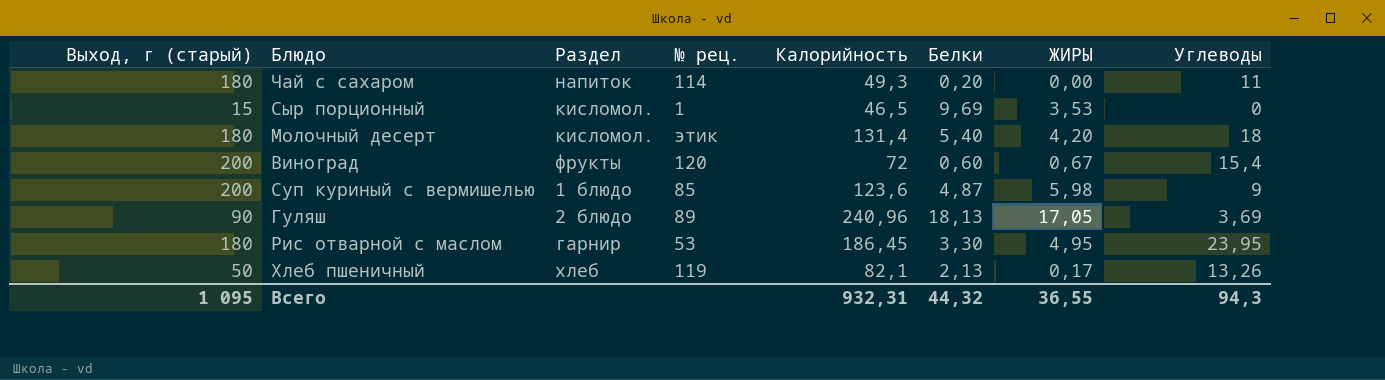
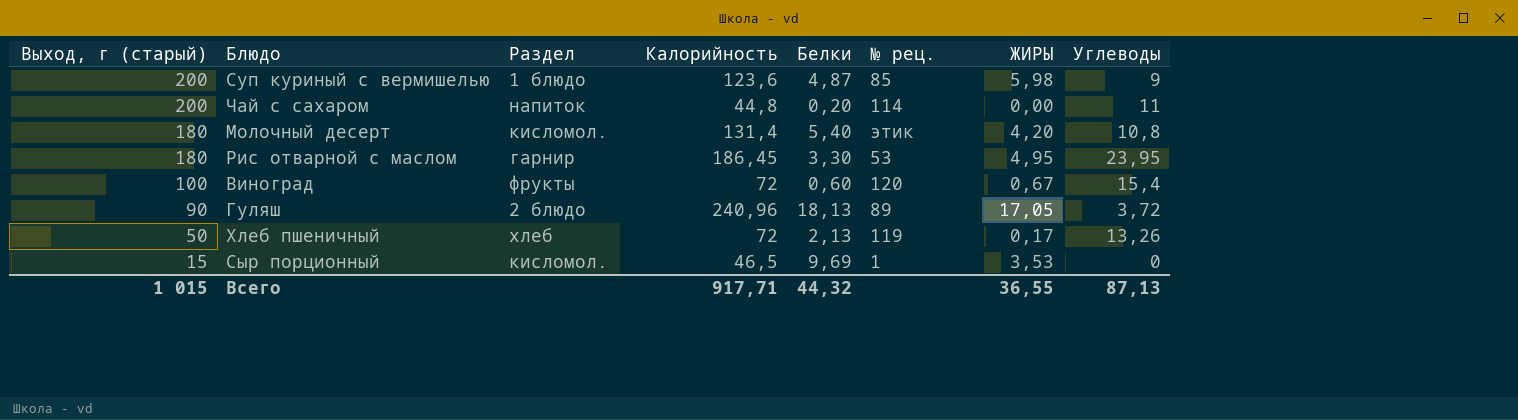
row order: none -> Выход, г (старый) descending
column № рец. | position: 4 -> 6
Чай с сахаром | Выход, г (старый): 180 -> 200
Чай с сахаром | Калорийность: 49,3 -> 44,8
Молочный десерт | Углеводы: 18 -> 10,8
Виноград | Выход, г (старый): 200 -> 100
Гуляш | Углеводы: 3,69 -> 3,72
Хлеб пшеничный | Калорийность: 82,1 -> 72
Всего | Выход, г (старый): 1 095 -> 1 015
Всего | Калорийность: 932,31 -> 917,71
Всего | Углеводы: 94,3 -> 87,13

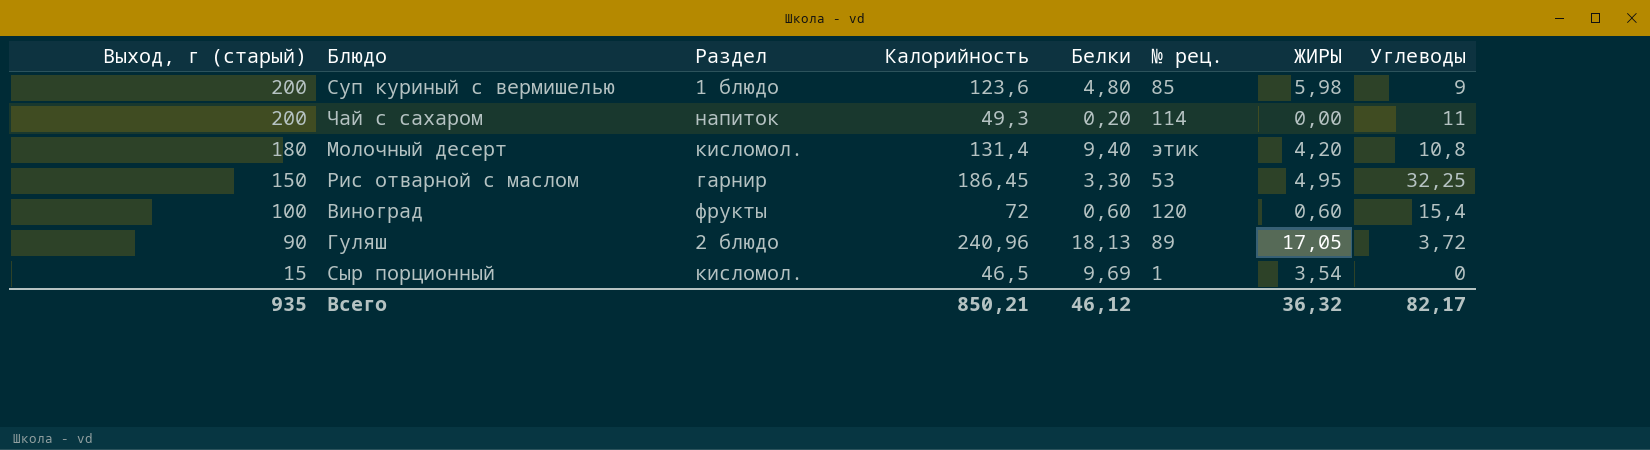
row Хлеб пшеничный: 50 | хлеб | 72 | 2,13 | 119 | 0,17 | 13,26 -> none
Суп куриный с вермишелью | Белки: 4,87 -> 4,80
Чай с сахаром | Калорийность: 44,8 -> 49,3
Молочный десерт | Белки: 5,40 -> 9,40
Рис отварной с маслом | Выход, г (старый): 180 -> 150
Рис отварной с маслом | Углеводы: 23,95 -> 32,25
Виноград | ЖИРЫ: 0,67 -> 0,60
Сыр порционный | ЖИРЫ: 3,53 -> 3,54
Всего | Выход, г (старый): 1 015 -> 935
Всего | Калорийность: 917,71 -> 850,21
Всего | Белки: 44,32 -> 46,12
Всего | ЖИРЫ: 36,55 -> 36,32
Всего | Углеводы: 87,13 -> 82,17

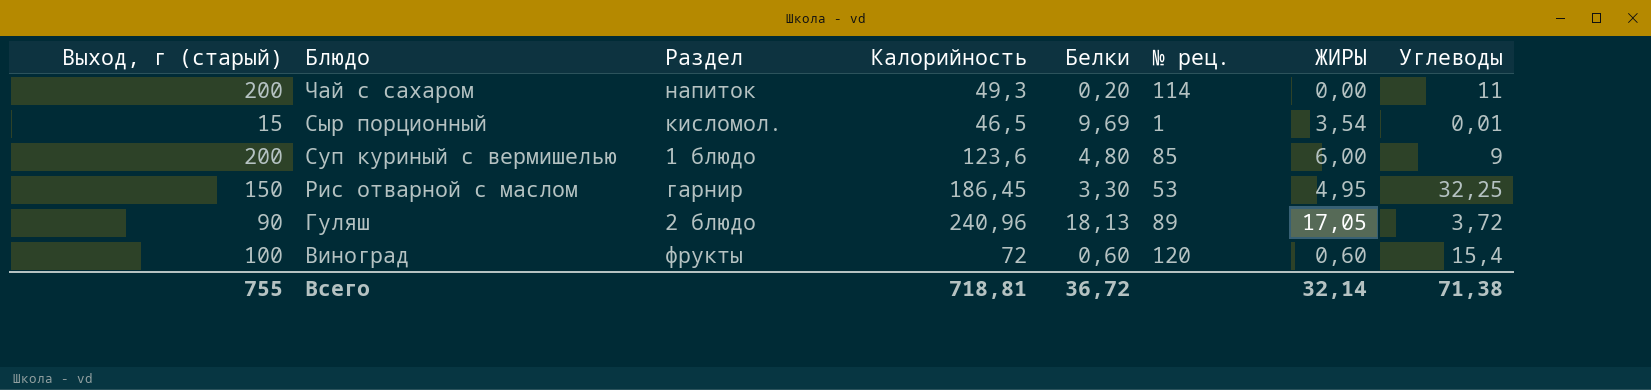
row order: Выход, г (старый) descending -> Блюдо descending
row Молочный десерт: 180 | кисломол. | 131,4 | 9,40 | этик | 4,20 | 10,8 -> none
Сыр порционный | Углеводы: 0 -> 0,01
Суп куриный с вермишелью | ЖИРЫ: 5,98 -> 6,00
Всего | Выход, г (старый): 935 -> 755
Всего | Калорийность: 850,21 -> 718,81
Всего | Белки: 46,12 -> 36,72
Всего | ЖИРЫ: 36,32 -> 32,14
Всего | Углеводы: 82,17 -> 71,38

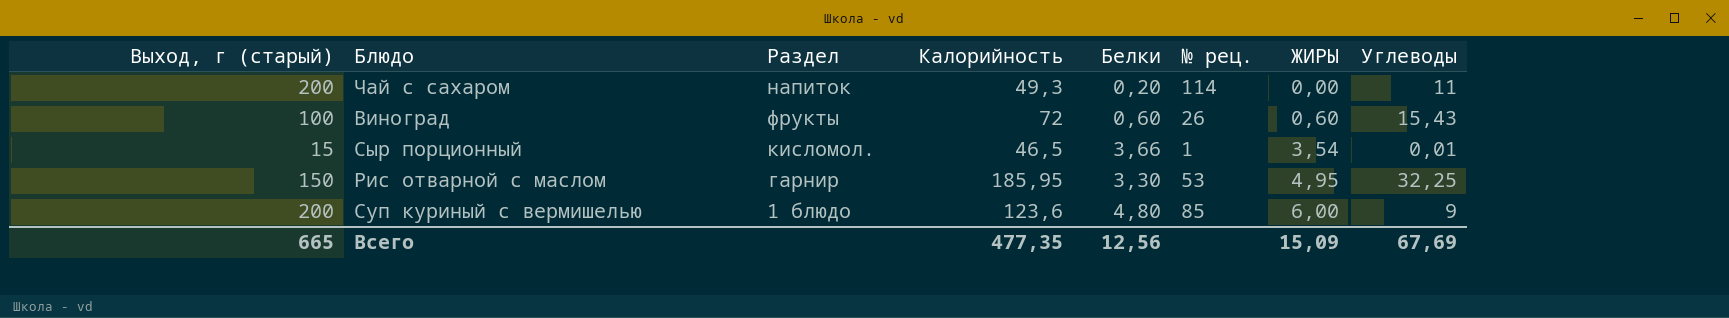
row order: Блюдо descending -> ЖИРЫ ascending
row Гуляш: 90 | 2 блюдо | 240,96 | 18,13 | 89 | 17,05 | 3,72 -> none
Виноград | № рец.: 120 -> 26
Виноград | Углеводы: 15,4 -> 15,43
Сыр порционный | Белки: 9,69 -> 3,66
Рис отварной с маслом | Калорийность: 186,45 -> 185,95
Всего | Выход, г (старый): 755 -> 665
Всего | Калорийность: 718,81 -> 477,35
Всего | Белки: 36,72 -> 12,56
Всего | ЖИРЫ: 32,14 -> 15,09
Всего | Углеводы: 71,38 -> 67,69

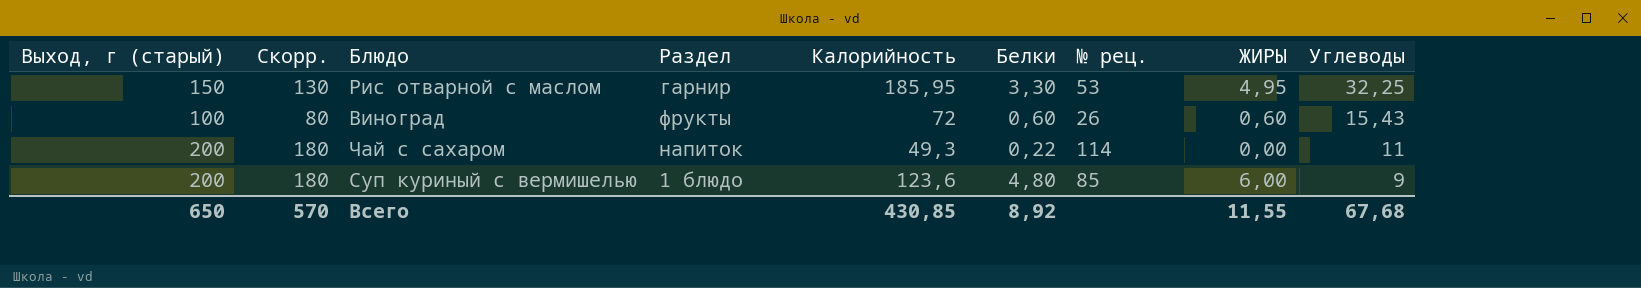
row order: ЖИРЫ ascending -> Углеводы descending
column Скорр. | formula: none -> [Выход, г (старый)] - 20
row Сыр порционный: 15 | кисломол. | 46,5 | 3,66 | 1 | 3,54 | 0,01 -> none
Чай с сахаром | Белки: 0,20 -> 0,22
Всего | Выход, г (старый): 665 -> 650
Всего | Калорийность: 477,35 -> 430,85
Всего | Белки: 12,56 -> 8,92
Всего | ЖИРЫ: 15,09 -> 11,55
Всего | Углеводы: 67,69 -> 67,68

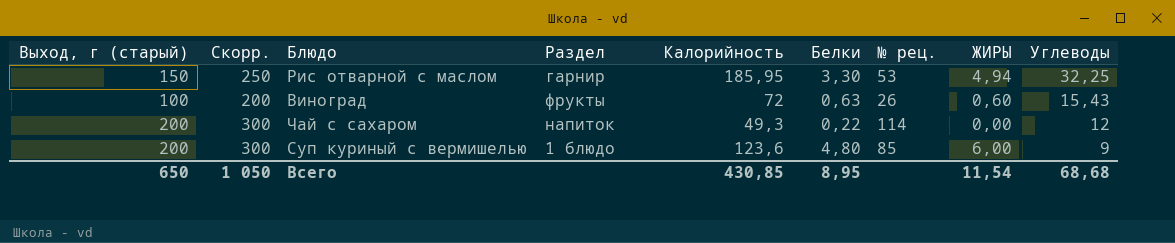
column Скорр. | formula: [Выход, г (старый)] - 20 -> [Выход, г (старый)] + 100
Рис отварной с маслом | ЖИРЫ: 4,95 -> 4,94
Виноград | Белки: 0,60 -> 0,63
Чай с сахаром | Углеводы: 11 -> 12
Всего | Скорр.: 570 -> 1 050
Всего | Белки: 8,92 -> 8,95
Всего | ЖИРЫ: 11,55 -> 11,54
Всего | Углеводы: 67,68 -> 68,68

